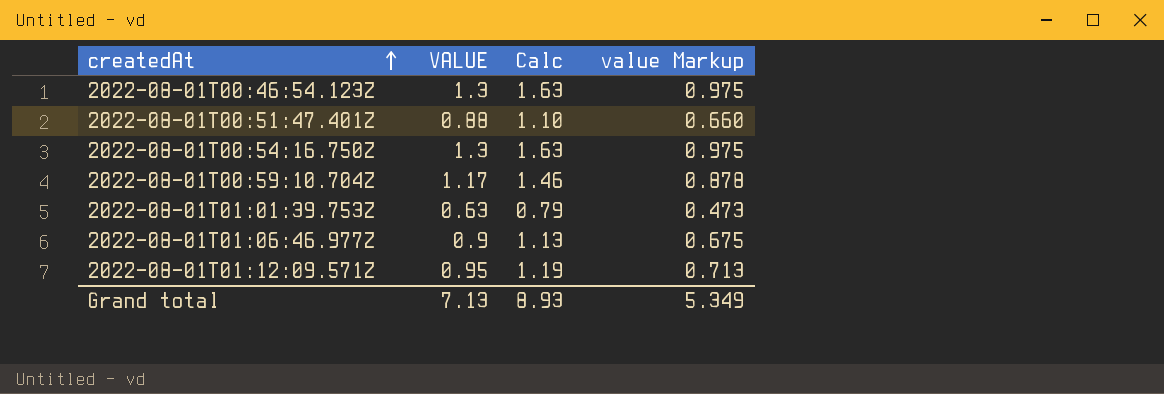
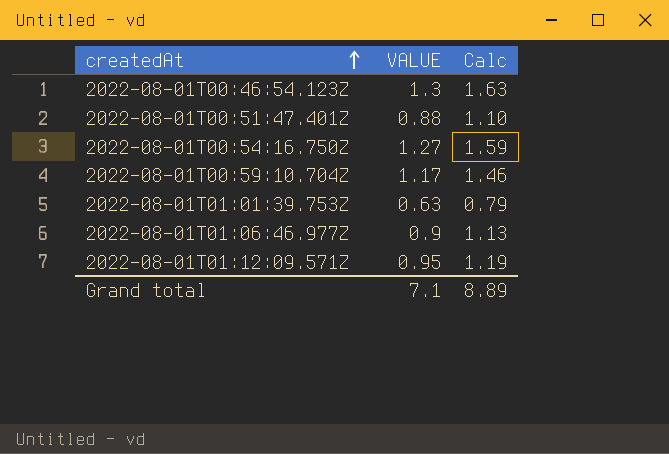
column value Markup | formula: [VALUE] * 0.75 -> none
2022-08-01T00:54:16.750Z | VALUE: 1.3 -> 1.27
2022-08-01T00:54:16.750Z | Calc: 1.63 -> 1.59
Grand total | VALUE: 7.13 -> 7.1
Grand total | Calc: 8.93 -> 8.89

